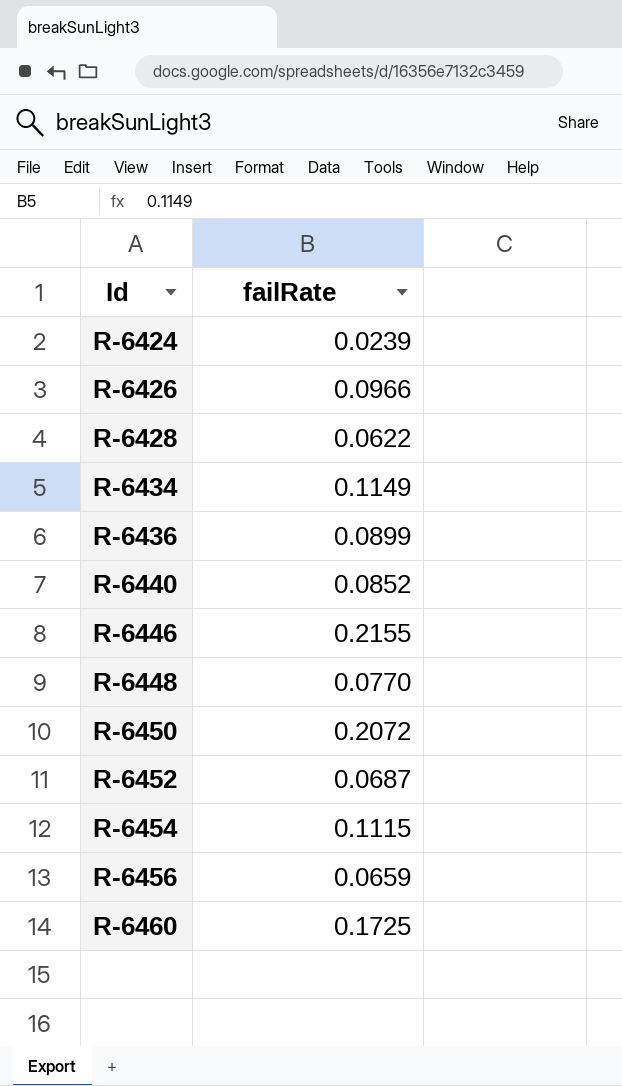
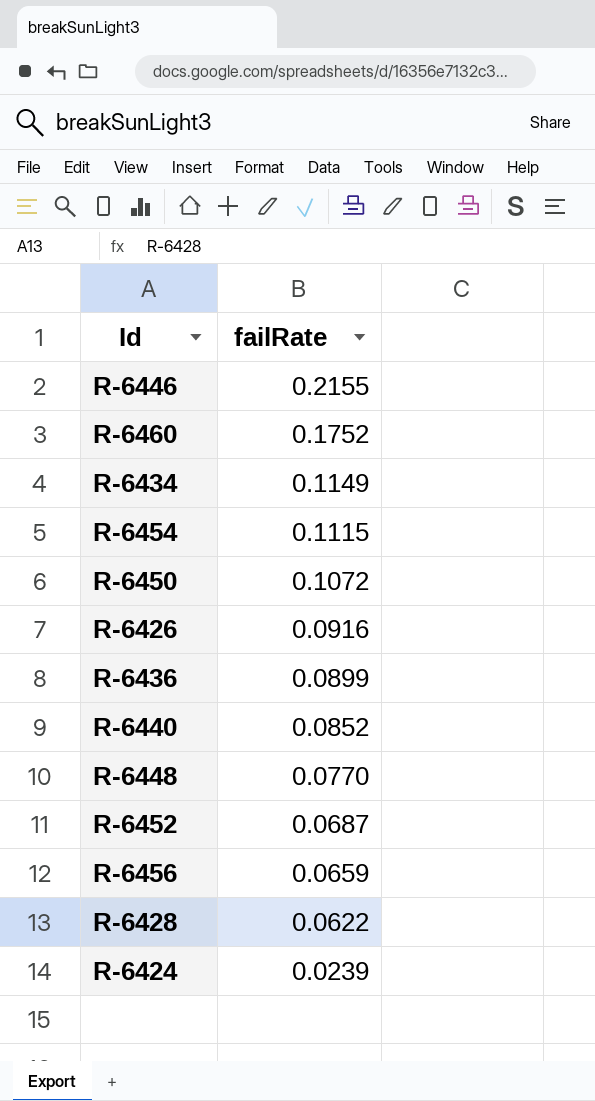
row order: Id ascending -> failRate descending
R-6460 | failRate: 0.1725 -> 0.1752
R-6450 | failRate: 0.2072 -> 0.1072
R-6426 | failRate: 0.0966 -> 0.0916

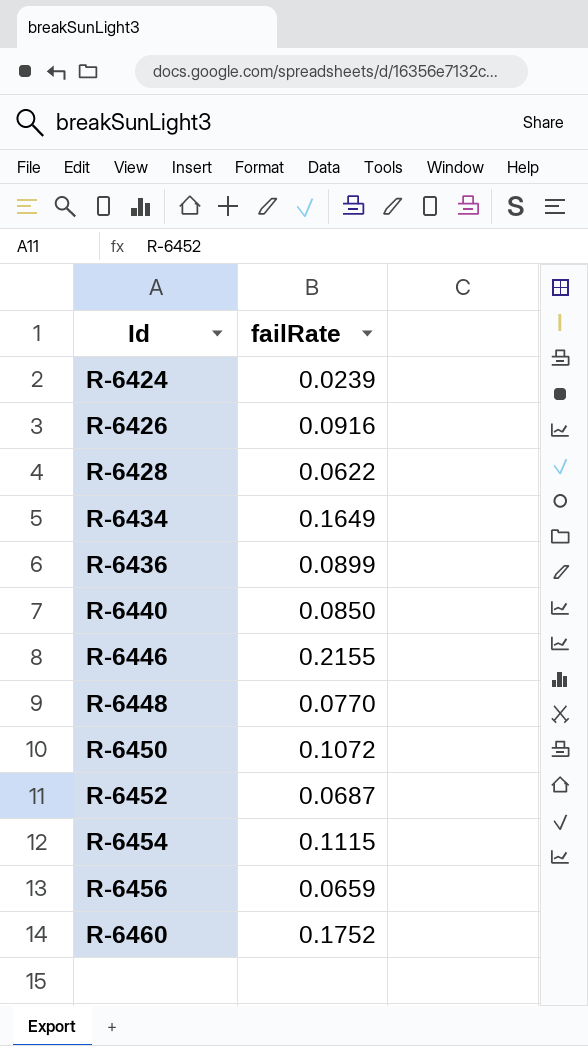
row order: failRate descending -> Id ascending
R-6434 | failRate: 0.1149 -> 0.1649
R-6440 | failRate: 0.0852 -> 0.0850

